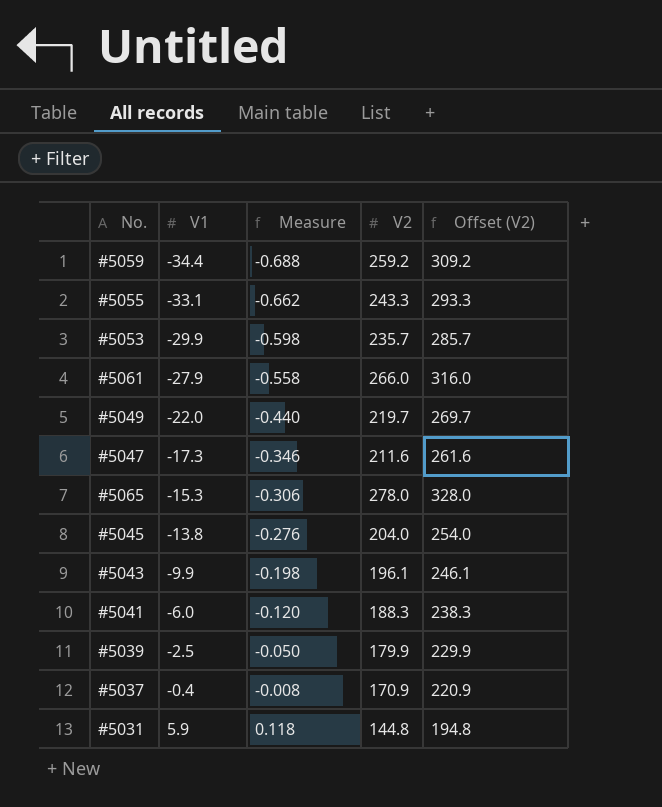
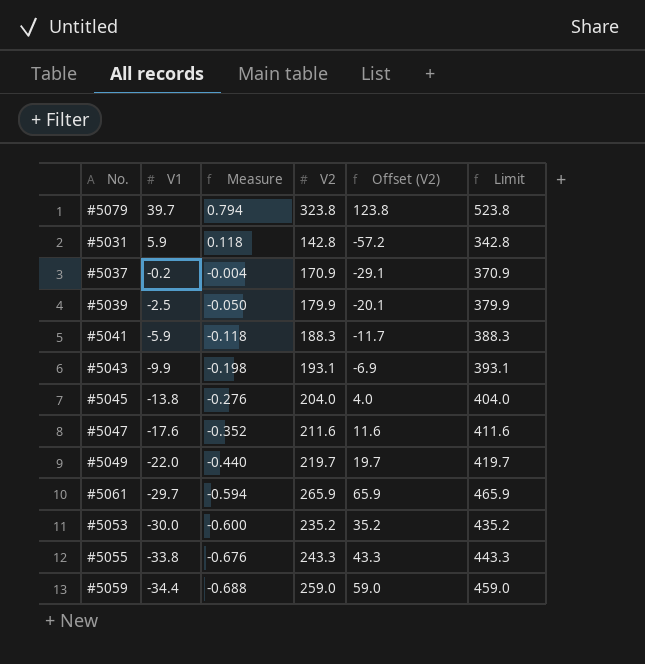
row order: V1 ascending -> V1 descending
column Offset (V2) | formula: [V2] + 50 -> [V2] - 200
column Limit | formula: none -> [V2] + 200
row #5065: -15.3 | -0.306 | 278.0 | 328.0 -> none
row #5079: none -> 39.7 | 0.794 | 323.8 | 123.8 | 523.8
#5031 | V2: 144.8 -> 142.8
#5037 | V1: -0.4 -> -0.2
#5037 | Measure: -0.008 -> -0.004
#5041 | V1: -6.0 -> -5.9
#5041 | Measure: -0.120 -> -0.118
#5043 | V2: 196.1 -> 193.1
#5047 | V1: -17.3 -> -17.6
#5047 | Measure: -0.346 -> -0.352
#5061 | V1: -27.9 -> -29.7
#5061 | Measure: -0.558 -> -0.594
#5061 | V2: 266.0 -> 265.9
#5053 | V1: -29.9 -> -30.0
#5053 | Measure: -0.598 -> -0.600
#5053 | V2: 235.7 -> 235.2
#5055 | V1: -33.1 -> -33.8
#5055 | Measure: -0.662 -> -0.676
#5059 | V2: 259.2 -> 259.0

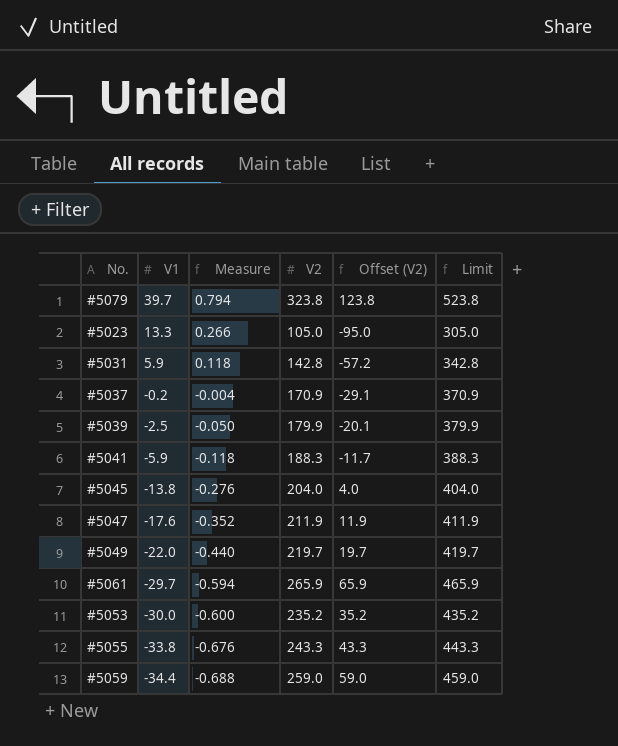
row #5043: -9.9 | -0.198 | 193.1 | -6.9 | 393.1 -> none
row #5023: none -> 13.3 | 0.266 | 105.0 | -95.0 | 305.0
#5047 | V2: 211.6 -> 211.9
#5047 | Offset (V2): 11.6 -> 11.9
#5047 | Limit: 411.6 -> 411.9

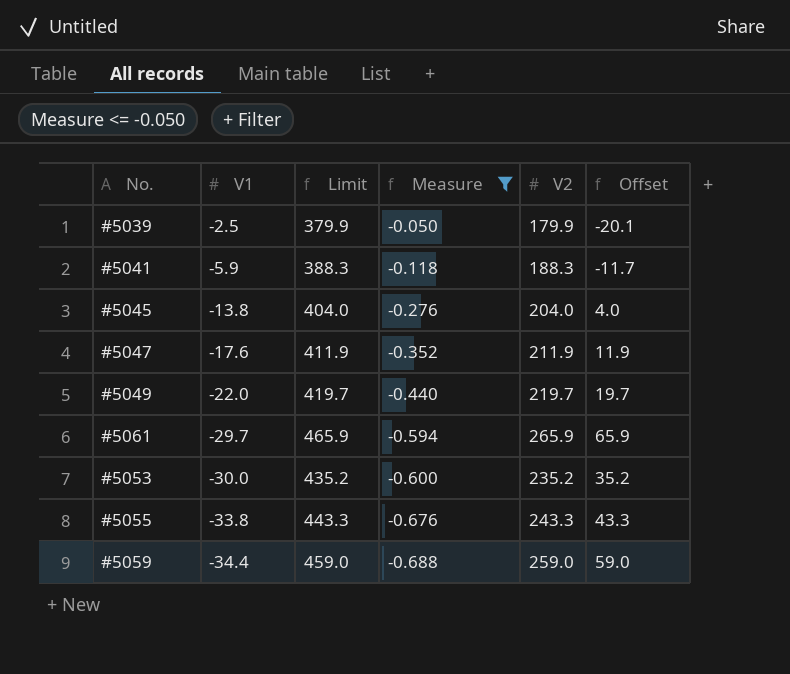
filter: none -> Measure <= -0.050
column Limit | position: 6 -> 3
column name: Offset (V2) -> Offset

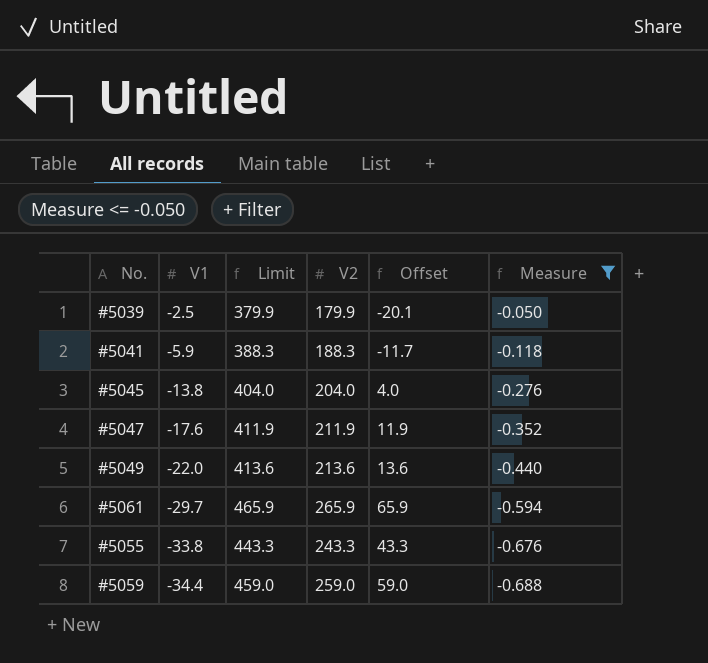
column Measure | position: 4 -> 6
row #5053: -30.0 | 435.2 | -0.600 | 235.2 | 35.2 -> none
#5049 | Limit: 419.7 -> 413.6
#5049 | V2: 219.7 -> 213.6
#5049 | Offset: 19.7 -> 13.6

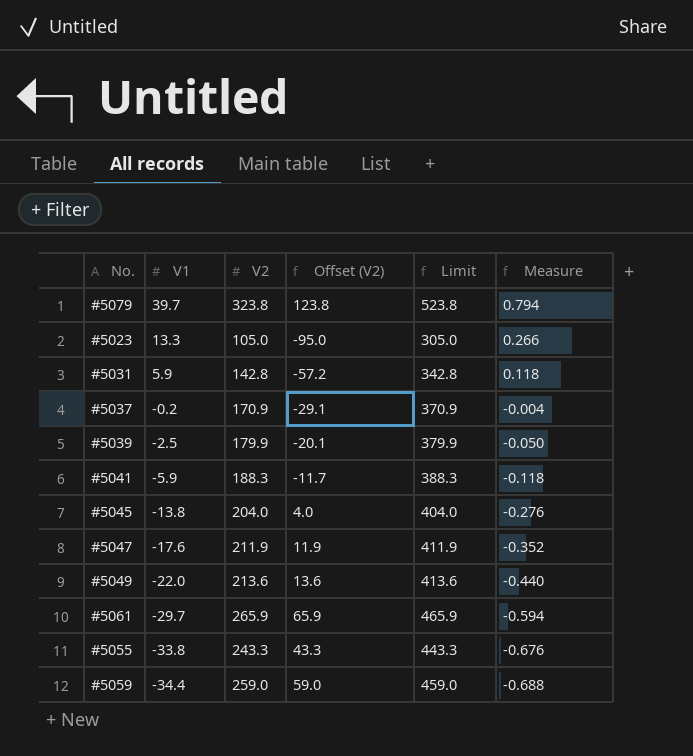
filter: Measure <= -0.050 -> none
column name: Offset -> Offset (V2)
column Limit | position: 3 -> 5

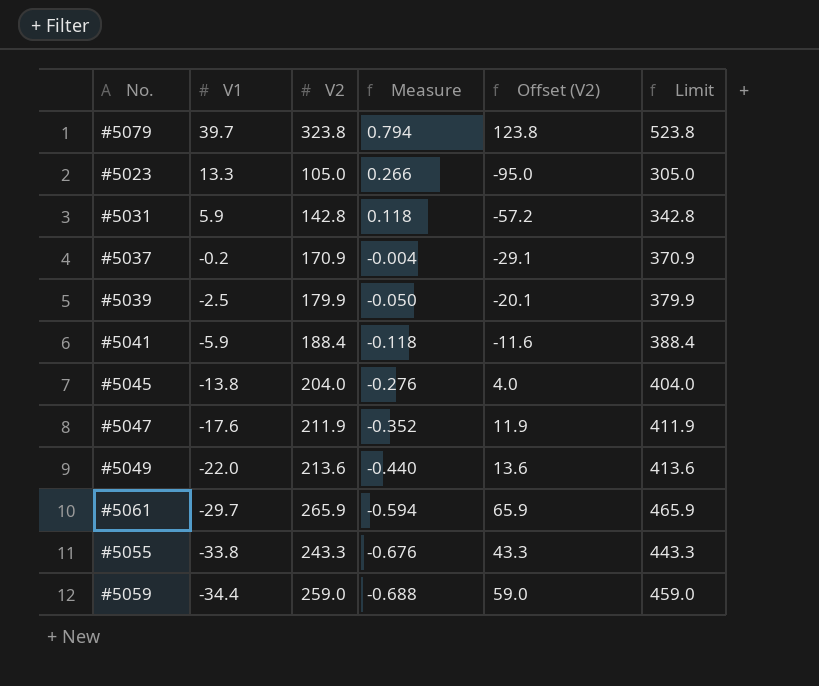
column Measure | position: 6 -> 4
#5041 | V2: 188.3 -> 188.4
#5041 | Offset (V2): -11.7 -> -11.6
#5041 | Limit: 388.3 -> 388.4

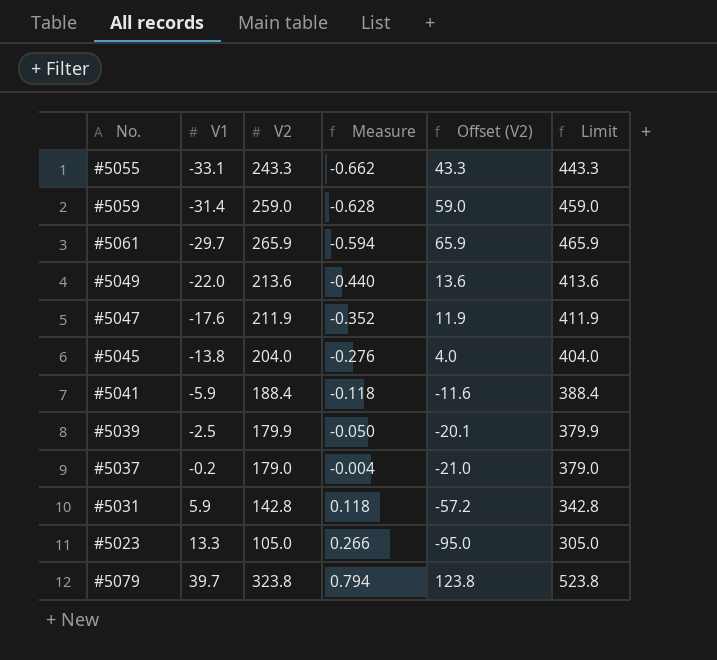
row order: V1 descending -> V1 ascending
#5055 | V1: -33.8 -> -33.1
#5055 | Measure: -0.676 -> -0.662
#5059 | V1: -34.4 -> -31.4
#5059 | Measure: -0.688 -> -0.628
#5037 | V2: 170.9 -> 179.0
#5037 | Offset (V2): -29.1 -> -21.0
#5037 | Limit: 370.9 -> 379.0

